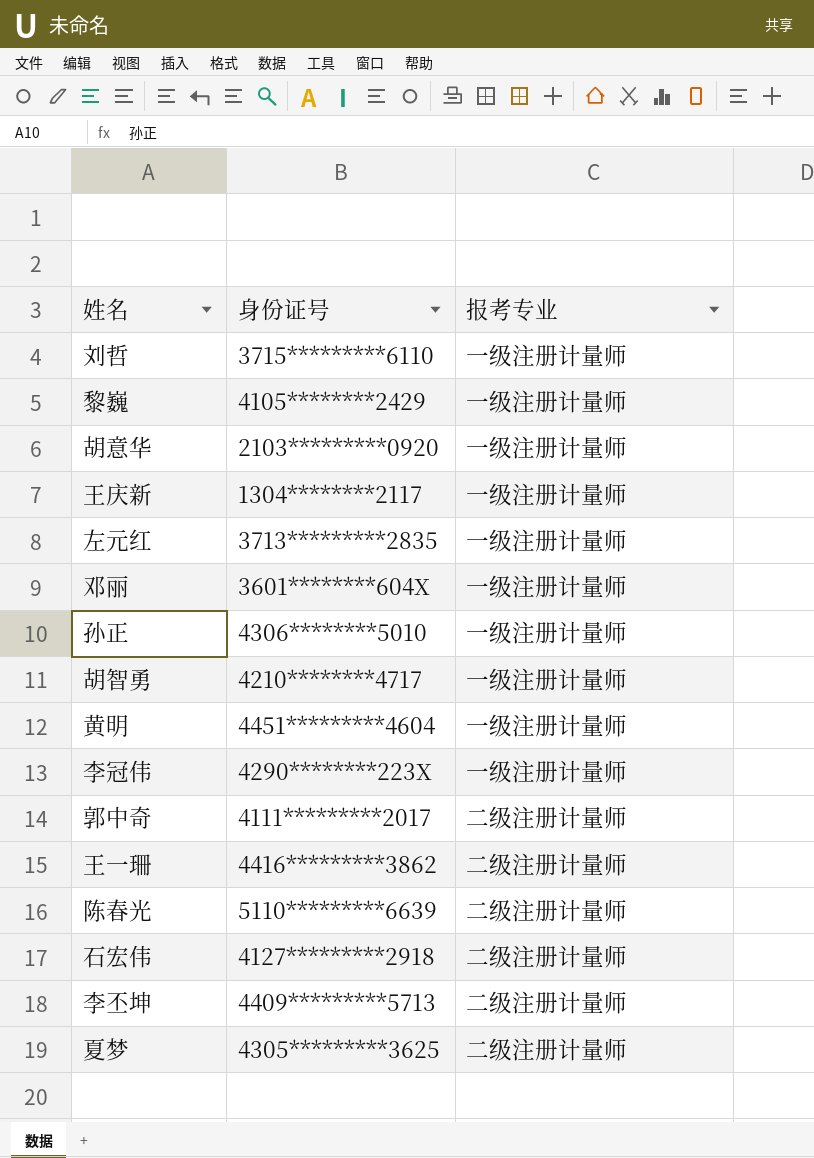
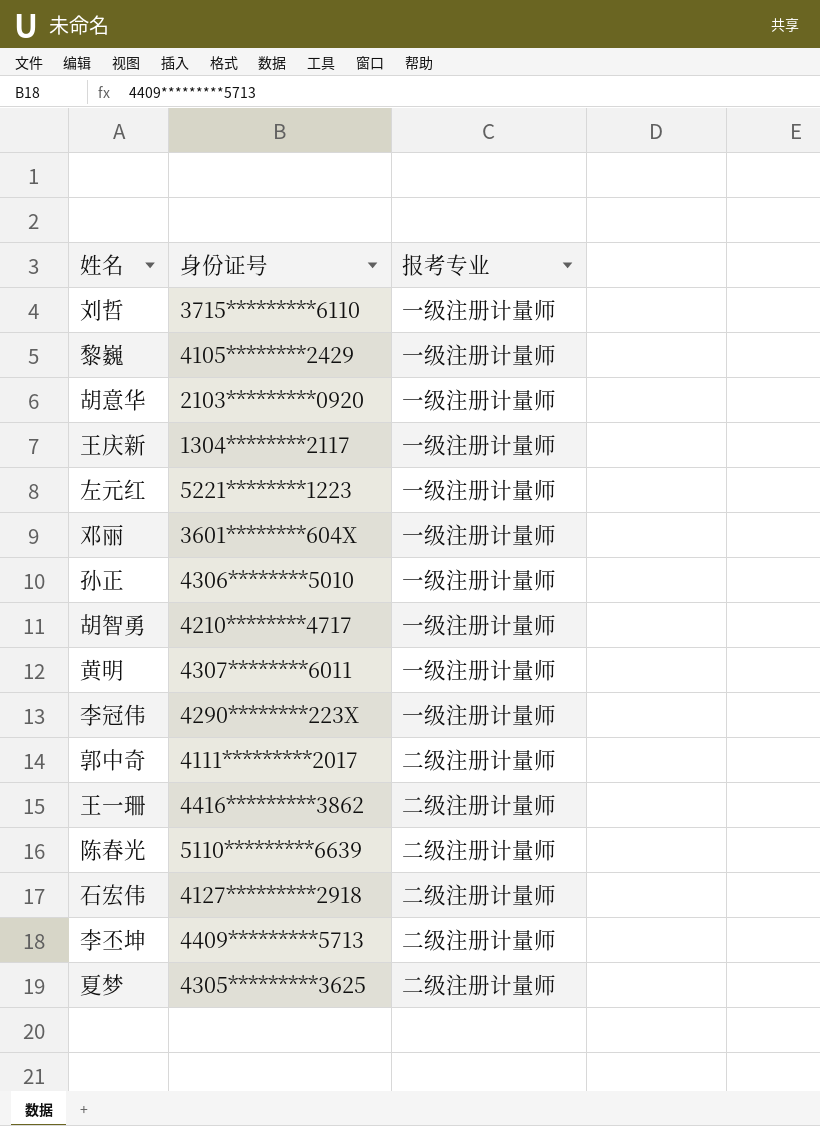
左元红 | 身份证号: 3713*********2835 -> 5221********1223
黄明 | 身份证号: 4451*********4604 -> 4307********6011

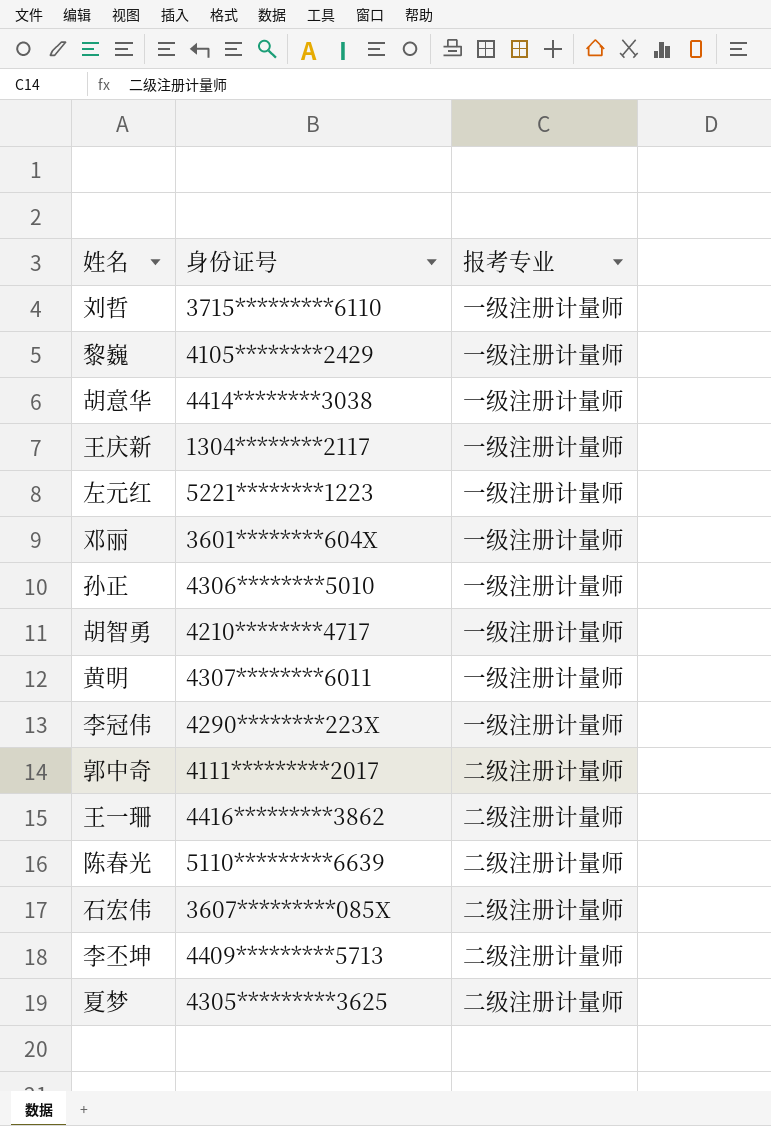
胡意华 | 身份证号: 2103*********0920 -> 4414********3038
石宏伟 | 身份证号: 4127*********2918 -> 3607*********085X

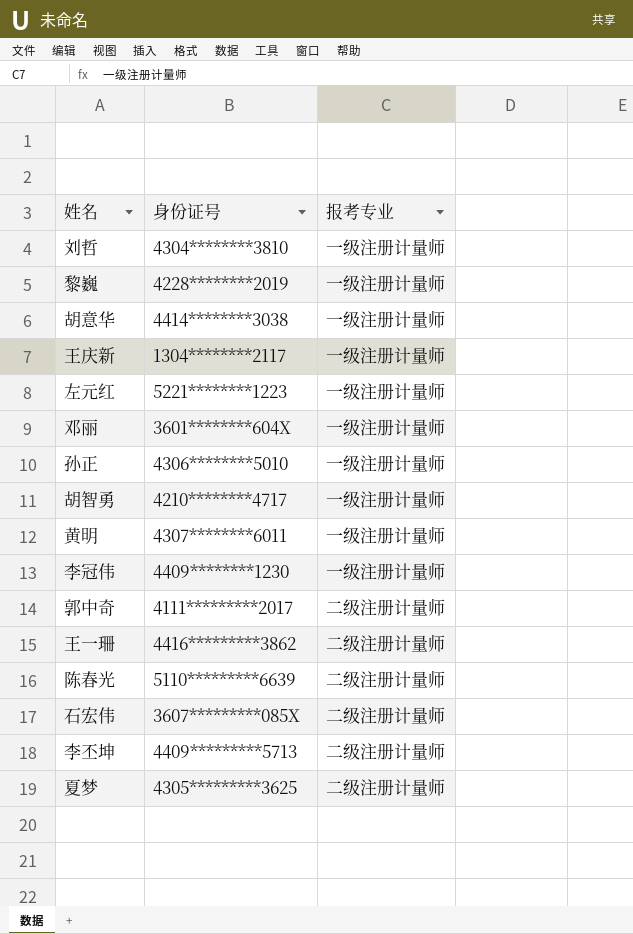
刘哲 | 身份证号: 3715*********6110 -> 4304********3810
黎巍 | 身份证号: 4105********2429 -> 4228********2019
李冠伟 | 身份证号: 4290********223X -> 4409********1230

